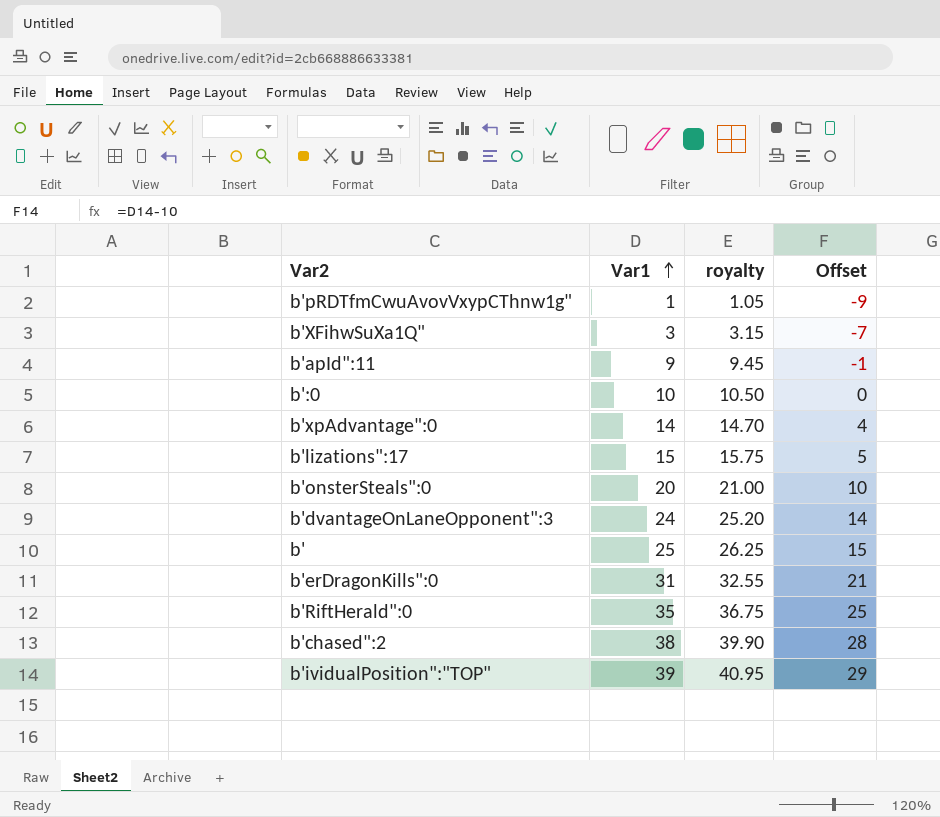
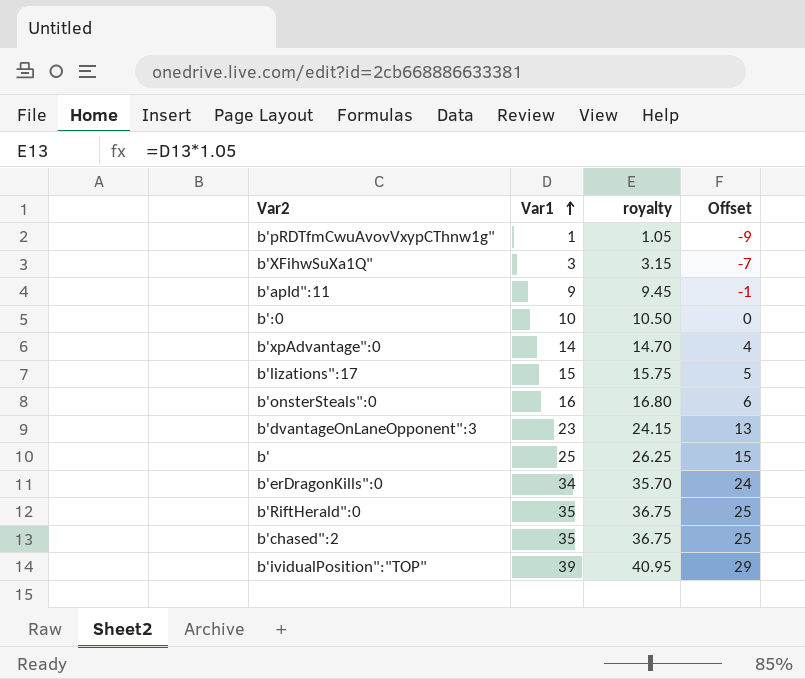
b'onsterSteals":0 | Var1: 20 -> 16
b'onsterSteals":0 | royalty: 21.00 -> 16.80
b'onsterSteals":0 | Offset: 10 -> 6
b'dvantageOnLaneOpponent":3 | Var1: 24 -> 23
b'dvantageOnLaneOpponent":3 | royalty: 25.20 -> 24.15
b'dvantageOnLaneOpponent":3 | Offset: 14 -> 13
b'erDragonKills":0 | Var1: 31 -> 34
b'erDragonKills":0 | royalty: 32.55 -> 35.70
b'erDragonKills":0 | Offset: 21 -> 24
b'chased":2 | Var1: 38 -> 35
b'chased":2 | royalty: 39.90 -> 36.75
b'chased":2 | Offset: 28 -> 25

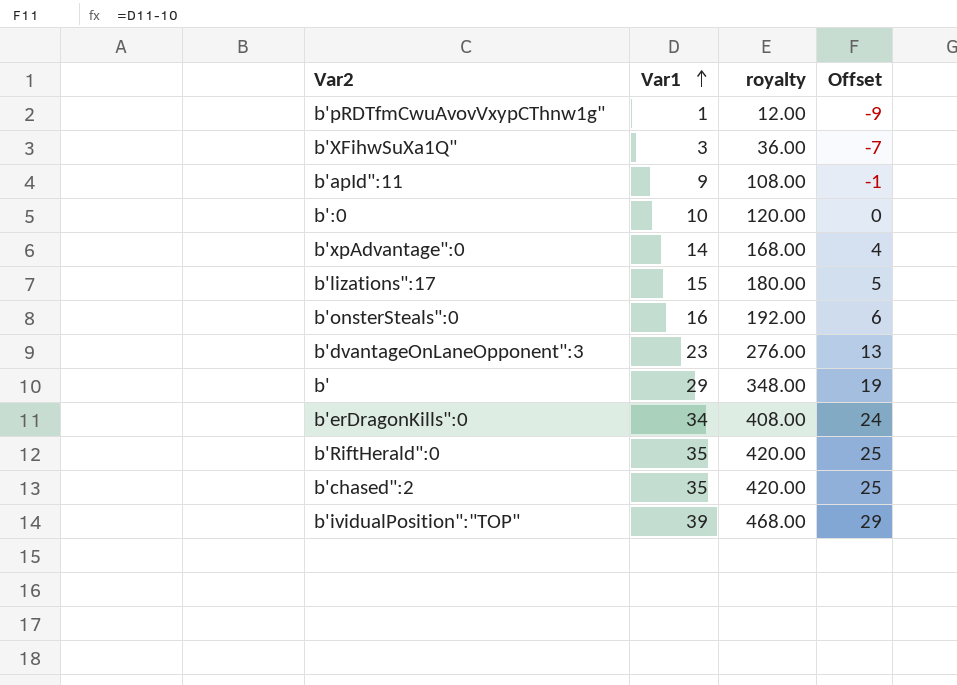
column royalty | formula: [Var1] * 1.05 -> [Var1] * 12
b' | Var1: 25 -> 29
b' | Offset: 15 -> 19

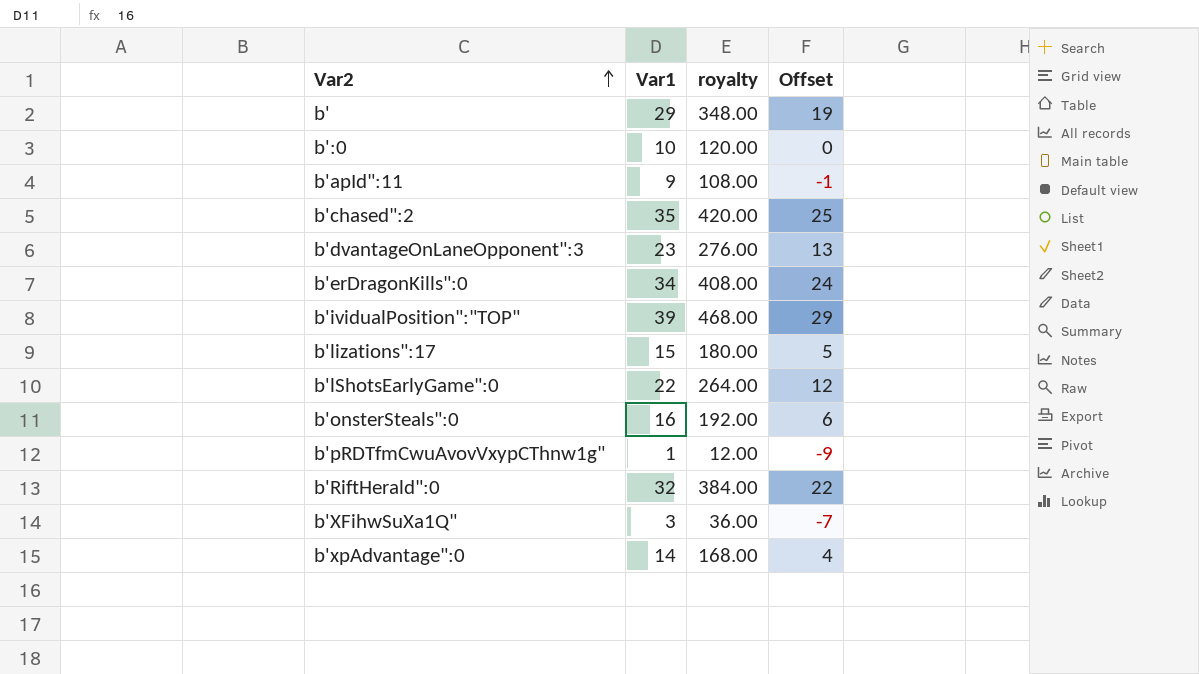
row order: Var1 ascending -> Var2 ascending
row b'lShotsEarlyGame":0: none -> 22 | 264.00 | 12
b'RiftHerald":0 | Var1: 35 -> 32
b'RiftHerald":0 | royalty: 420.00 -> 384.00
b'RiftHerald":0 | Offset: 25 -> 22

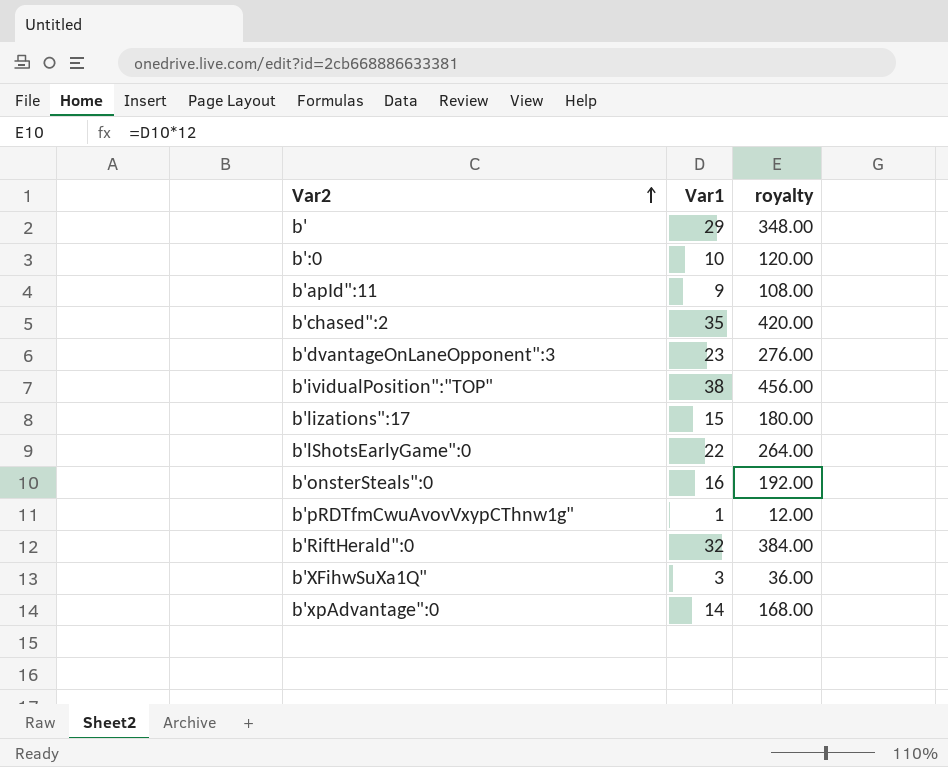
column Offset | formula: [Var1] - 10 -> none
row b'erDragonKills":0: 34 | 408.00 | 24 -> none
b'ividualPosition":"TOP" | Var1: 39 -> 38
b'ividualPosition":"TOP" | royalty: 468.00 -> 456.00

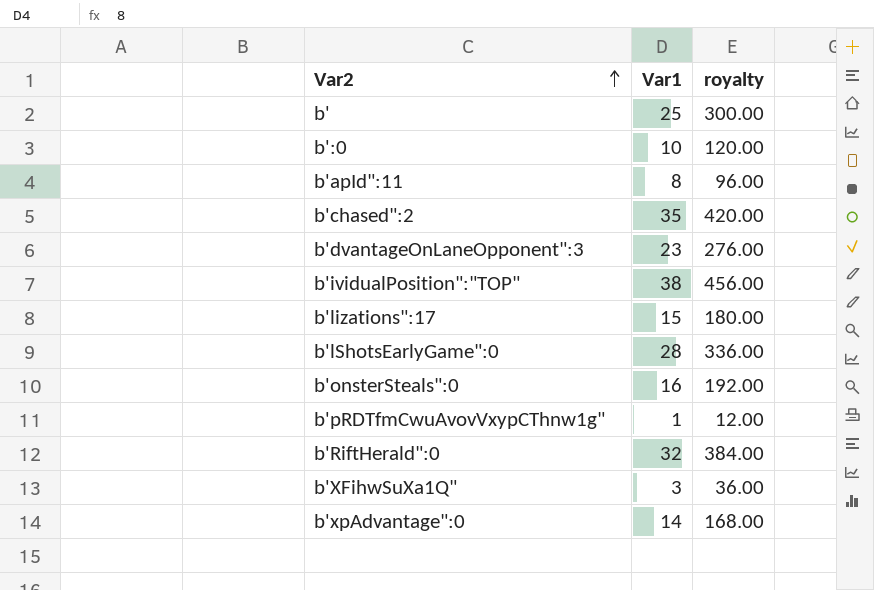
b' | Var1: 29 -> 25
b' | royalty: 348.00 -> 300.00
b'apId":11 | Var1: 9 -> 8
b'apId":11 | royalty: 108.00 -> 96.00
b'lShotsEarlyGame":0 | Var1: 22 -> 28
b'lShotsEarlyGame":0 | royalty: 264.00 -> 336.00

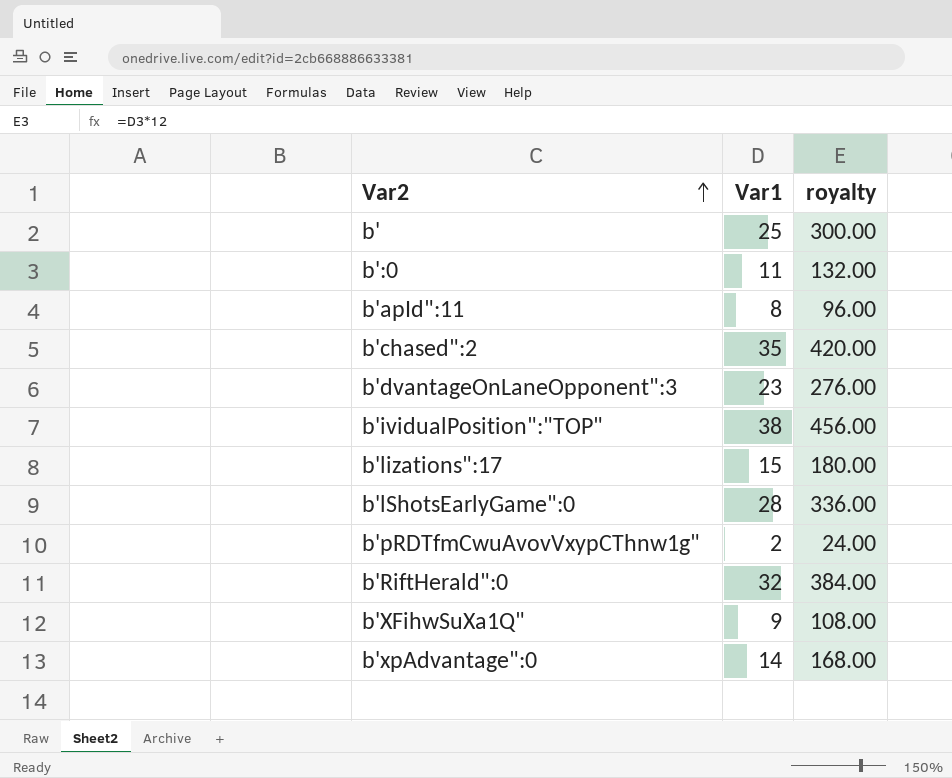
row b'onsterSteals":0: 16 | 192.00 -> none
b':0 | Var1: 10 -> 11
b':0 | royalty: 120.00 -> 132.00
b'pRDTfmCwuAvovVxypCThnw1g" | Var1: 1 -> 2
b'pRDTfmCwuAvovVxypCThnw1g" | royalty: 12.00 -> 24.00
b'XFihwSuXa1Q" | Var1: 3 -> 9
b'XFihwSuXa1Q" | royalty: 36.00 -> 108.00

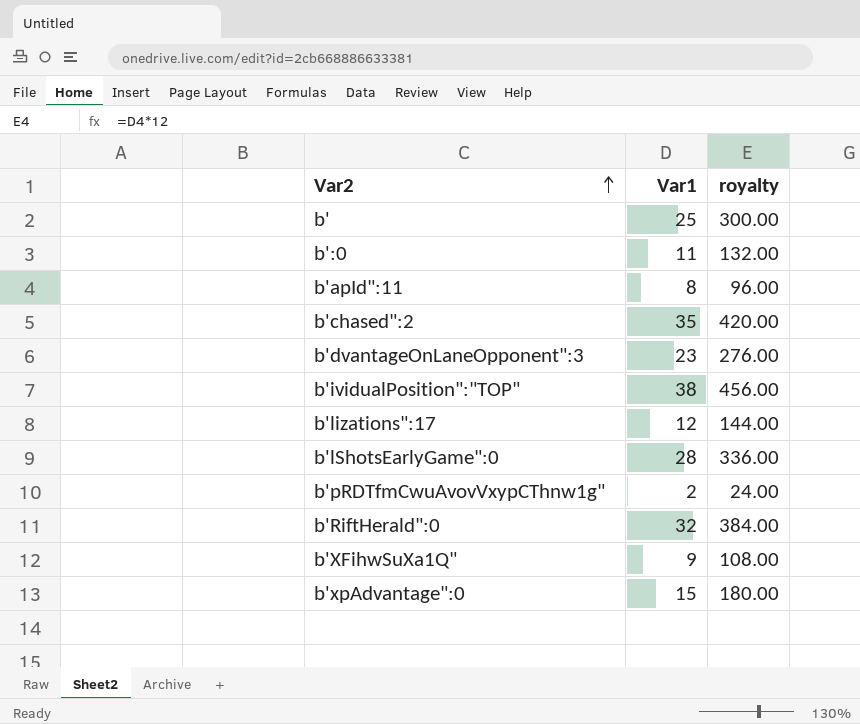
b'lizations":17 | Var1: 15 -> 12
b'lizations":17 | royalty: 180.00 -> 144.00
b'xpAdvantage":0 | Var1: 14 -> 15
b'xpAdvantage":0 | royalty: 168.00 -> 180.00

